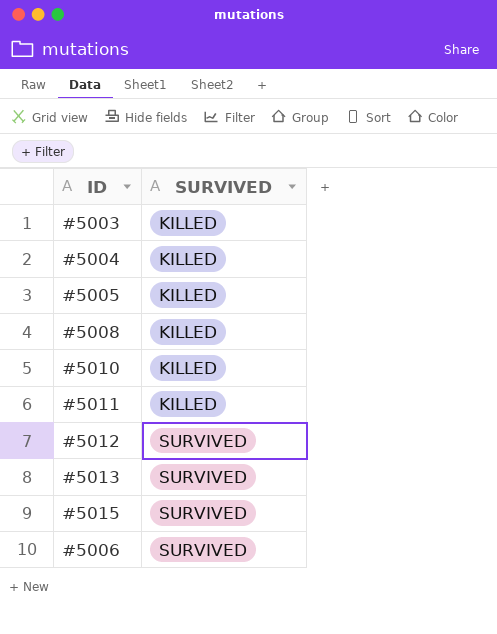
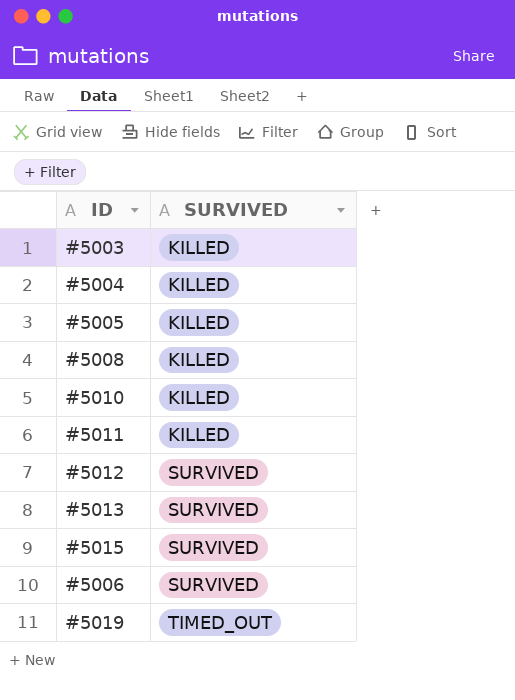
row #5019: none -> TIMED_OUT

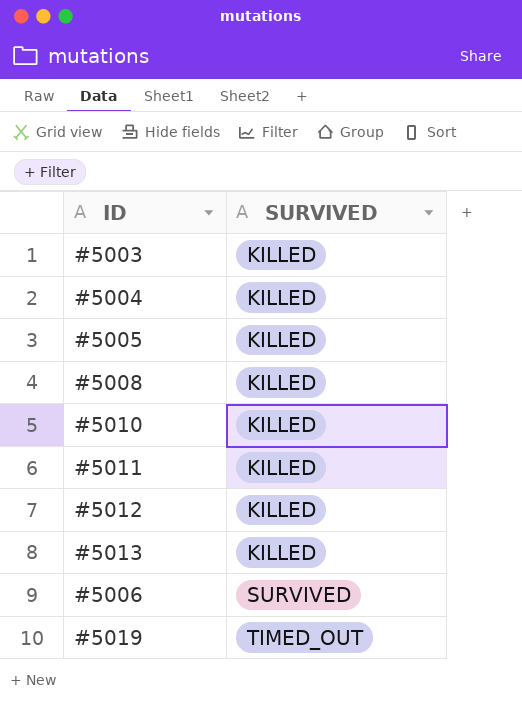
row #5015: SURVIVED -> none
#5012 | SURVIVED: SURVIVED -> KILLED
#5013 | SURVIVED: SURVIVED -> KILLED

